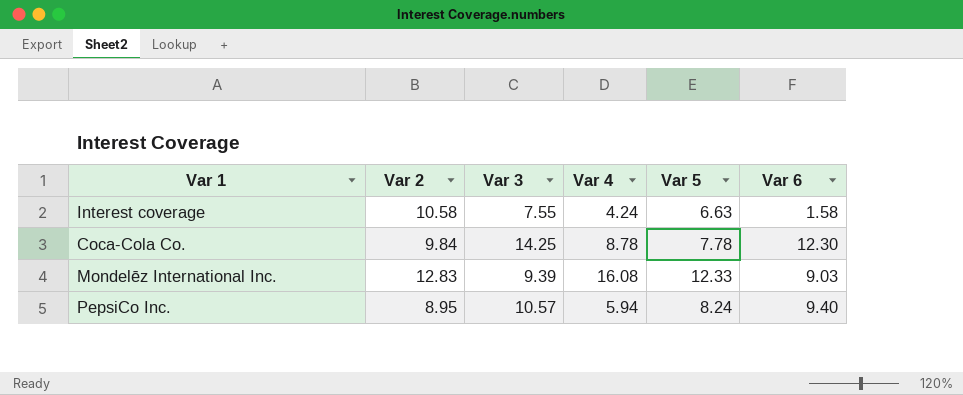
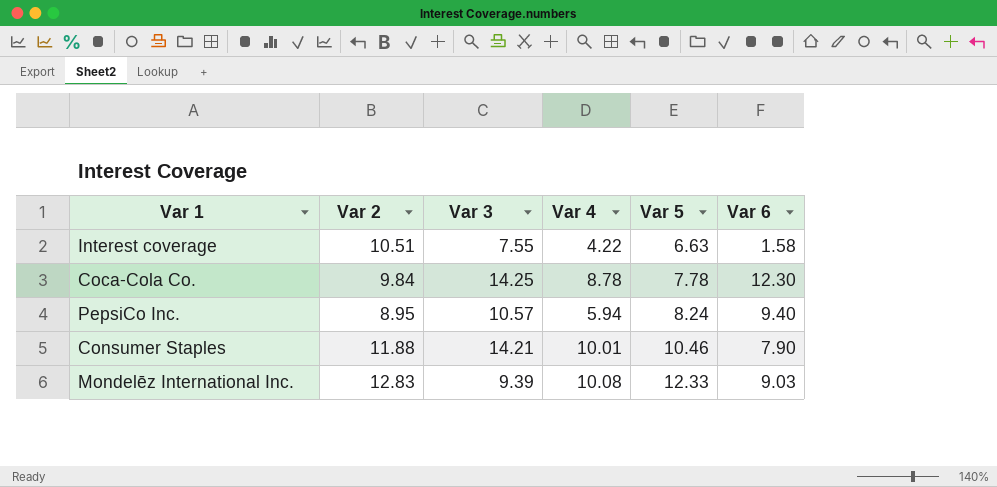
row order: none -> Var 5 ascending
Interest coverage | Var 2: 10.58 -> 10.51
Interest coverage | Var 4: 4.24 -> 4.22
row Consumer Staples: none -> 11.88 | 14.21 | 10.01 | 10.46 | 7.90
Mondelēz International Inc. | Var 4: 16.08 -> 10.08

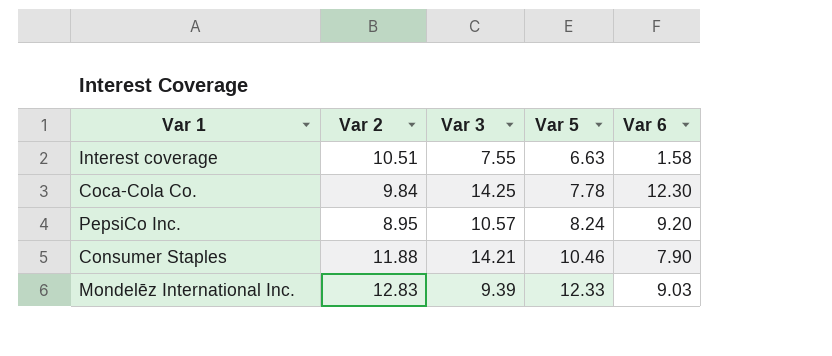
column Var 4 | position: 4 -> none
PepsiCo Inc. | Var 6: 9.40 -> 9.20

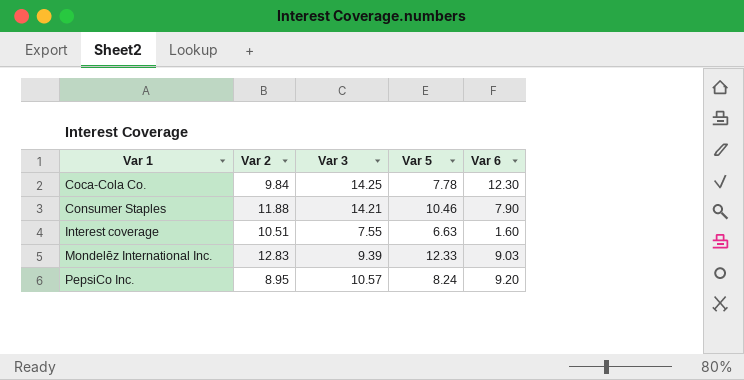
row order: Var 5 ascending -> Var 1 ascending
Interest coverage | Var 6: 1.58 -> 1.60

